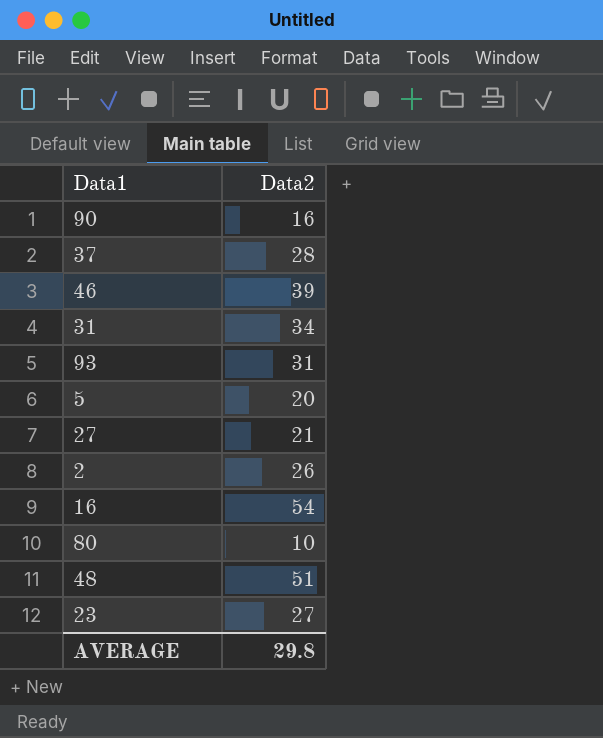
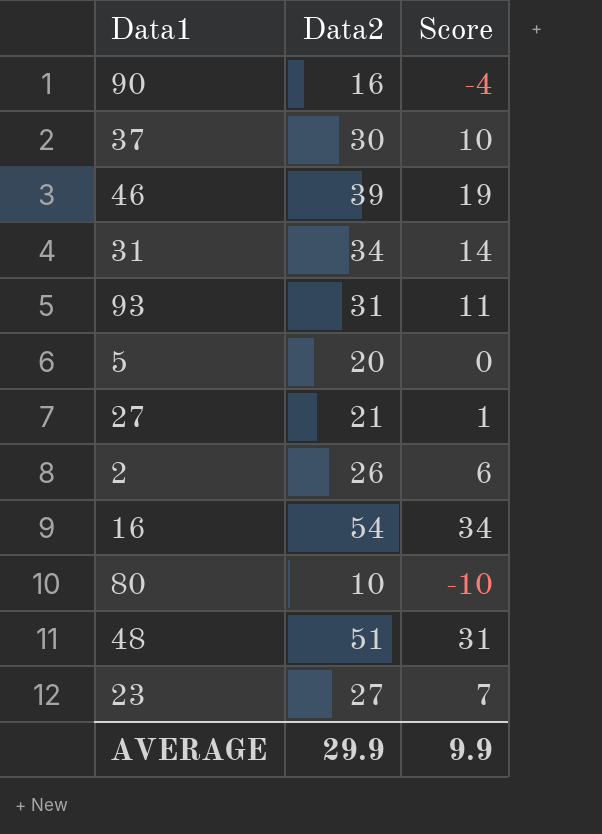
column Score | formula: none -> [Data2] - 20
37 | Data2: 28 -> 30
AVERAGE | Data2: 29.8 -> 29.9

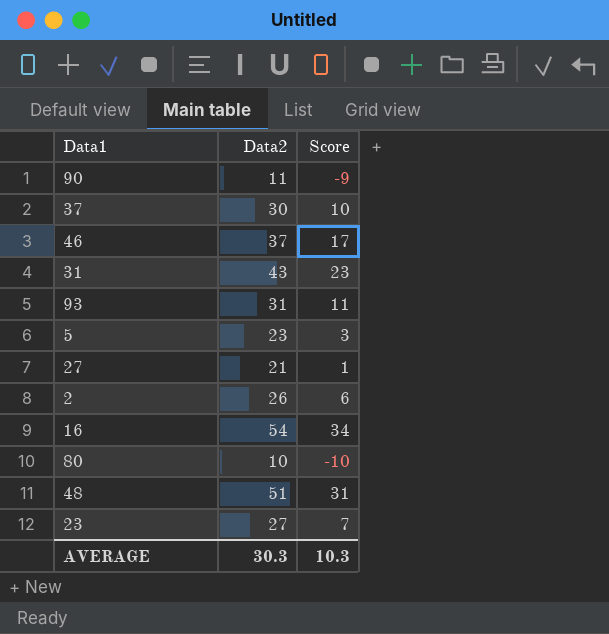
90 | Data2: 16 -> 11
90 | Score: -4 -> -9
46 | Data2: 39 -> 37
46 | Score: 19 -> 17
31 | Data2: 34 -> 43
31 | Score: 14 -> 23
5 | Data2: 20 -> 23
5 | Score: 0 -> 3
AVERAGE | Data2: 29.9 -> 30.3
AVERAGE | Score: 9.9 -> 10.3

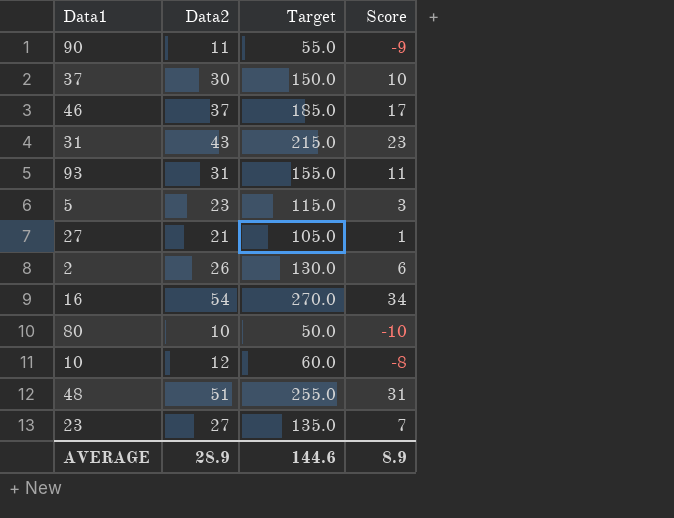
column Target | formula: none -> [Data2] * 5
row 10: none -> 12 | 60.0 | -8
AVERAGE | Data2: 30.3 -> 28.9
AVERAGE | Score: 10.3 -> 8.9

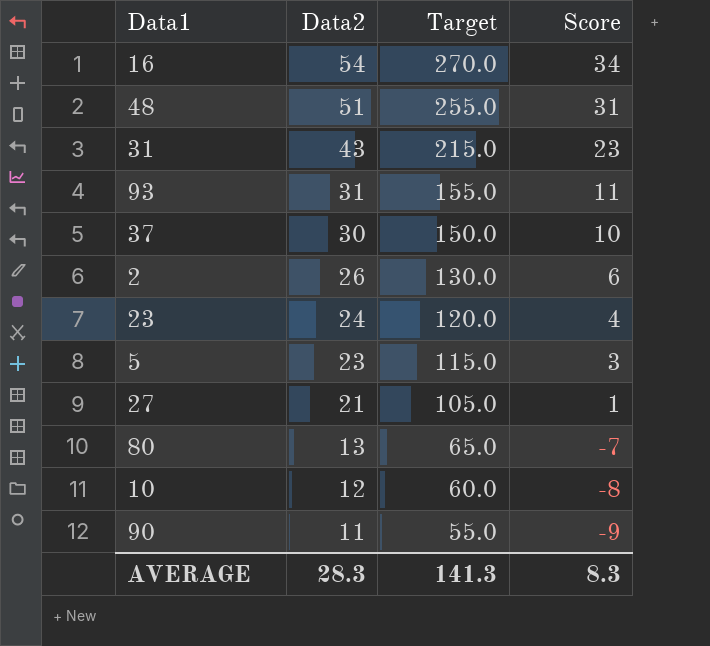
row order: none -> Data2 descending
row 46: 37 | 185.0 | 17 -> none
23 | Data2: 27 -> 24
23 | Target: 135.0 -> 120.0
23 | Score: 7 -> 4
80 | Data2: 10 -> 13
80 | Target: 50.0 -> 65.0
80 | Score: -10 -> -7
AVERAGE | Data2: 28.9 -> 28.3
AVERAGE | Target: 144.6 -> 141.3
AVERAGE | Score: 8.9 -> 8.3

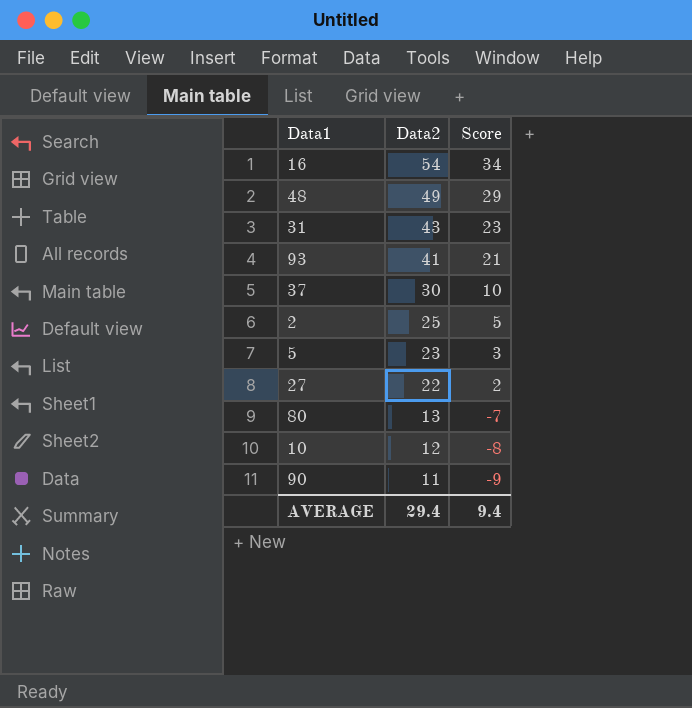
column Target | formula: [Data2] * 5 -> none
row 23: 24 | 120.0 | 4 -> none
48 | Data2: 51 -> 49
48 | Score: 31 -> 29
93 | Data2: 31 -> 41
93 | Score: 11 -> 21
2 | Data2: 26 -> 25
2 | Score: 6 -> 5
27 | Data2: 21 -> 22
27 | Score: 1 -> 2
AVERAGE | Data2: 28.3 -> 29.4
AVERAGE | Score: 8.3 -> 9.4

